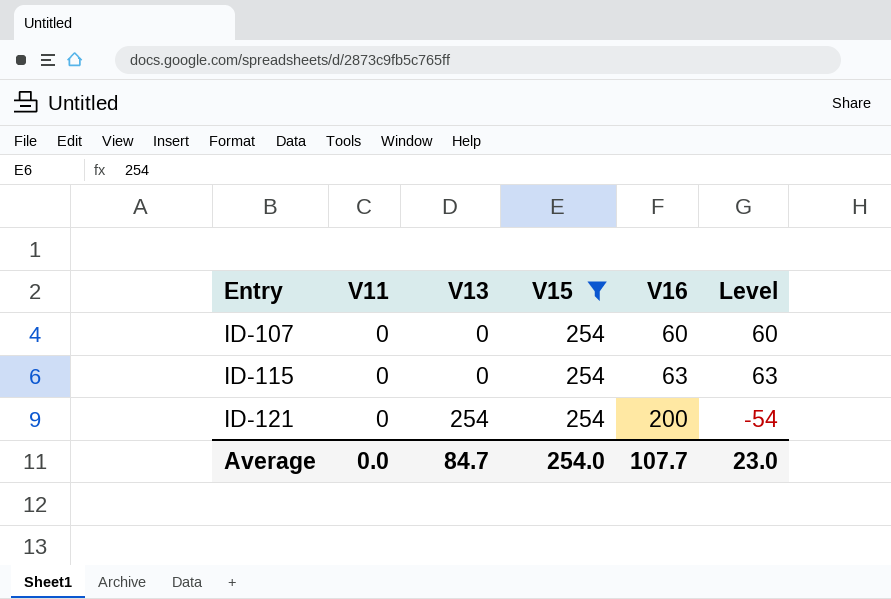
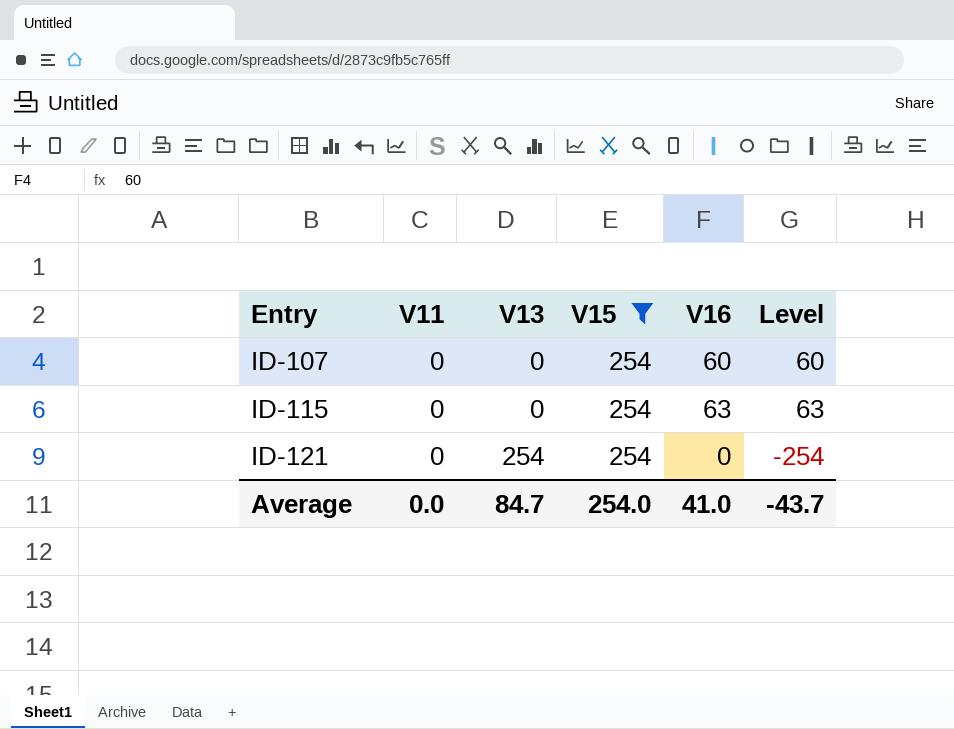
ID-121 | V16: 200 -> 0
ID-121 | Level: -54 -> -254
Average | V16: 107.7 -> 41.0
Average | Level: 23.0 -> -43.7

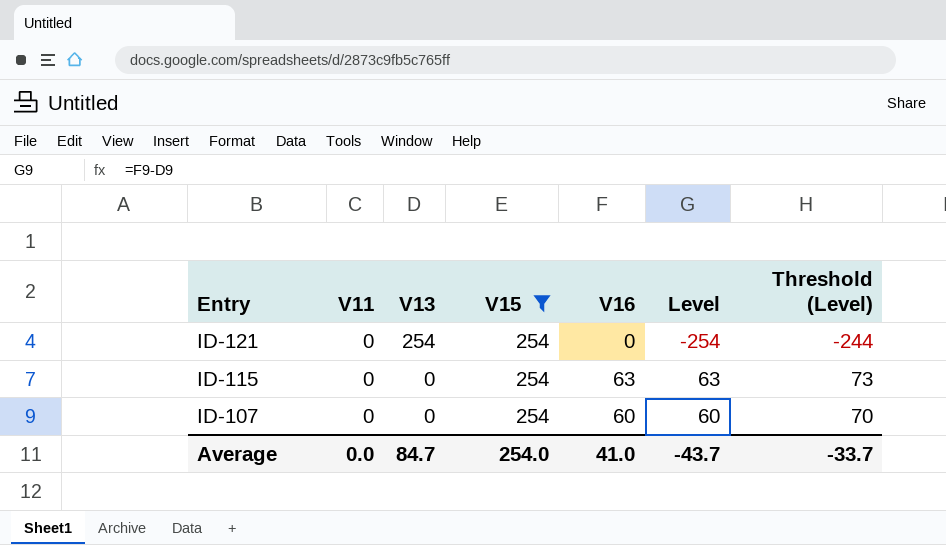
row order: Entry ascending -> Entry descending
column Threshold (Level) | formula: none -> [Level] + 10

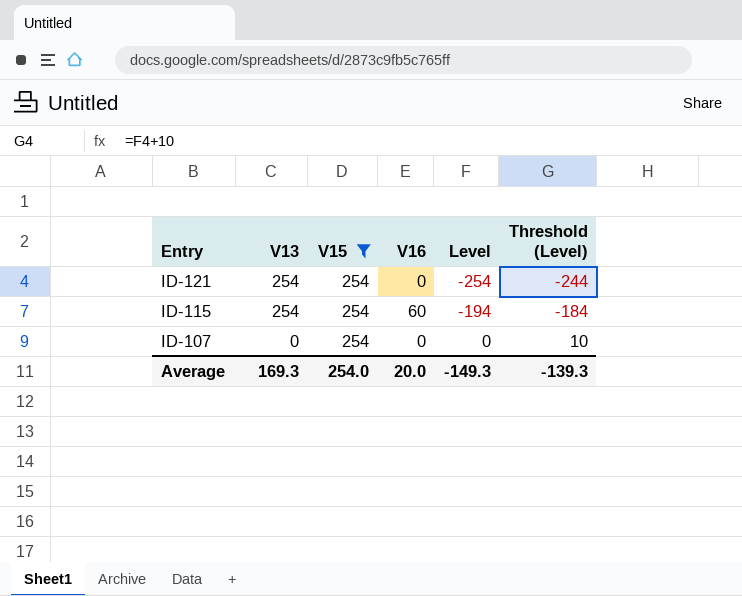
column V11 | position: 2 -> none
ID-115 | V13: 0 -> 254
ID-115 | V16: 63 -> 60
ID-115 | Level: 63 -> -194
ID-115 | Threshold (Level): 73 -> -184
ID-107 | V16: 60 -> 0
ID-107 | Level: 60 -> 0
ID-107 | Threshold (Level): 70 -> 10
Average | V13: 84.7 -> 169.3
Average | V16: 41.0 -> 20.0
Average | Level: -43.7 -> -149.3
Average | Threshold (Level): -33.7 -> -139.3

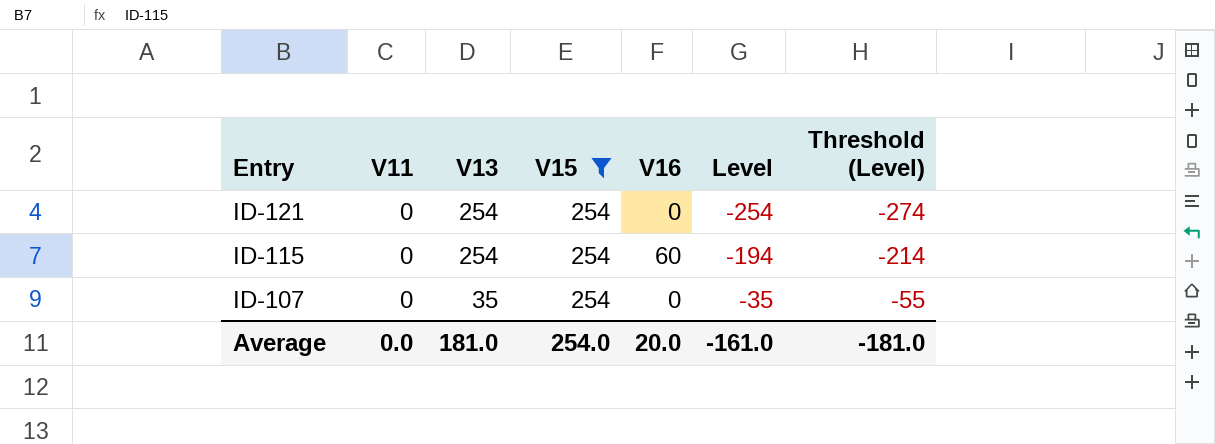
column V11 | position: none -> 2
column Threshold (Level) | formula: [Level] + 10 -> [Level] - 20
ID-107 | V13: 0 -> 35
ID-107 | Level: 0 -> -35
Average | V13: 169.3 -> 181.0
Average | Level: -149.3 -> -161.0
Average | Threshold (Level): -139.3 -> -181.0

